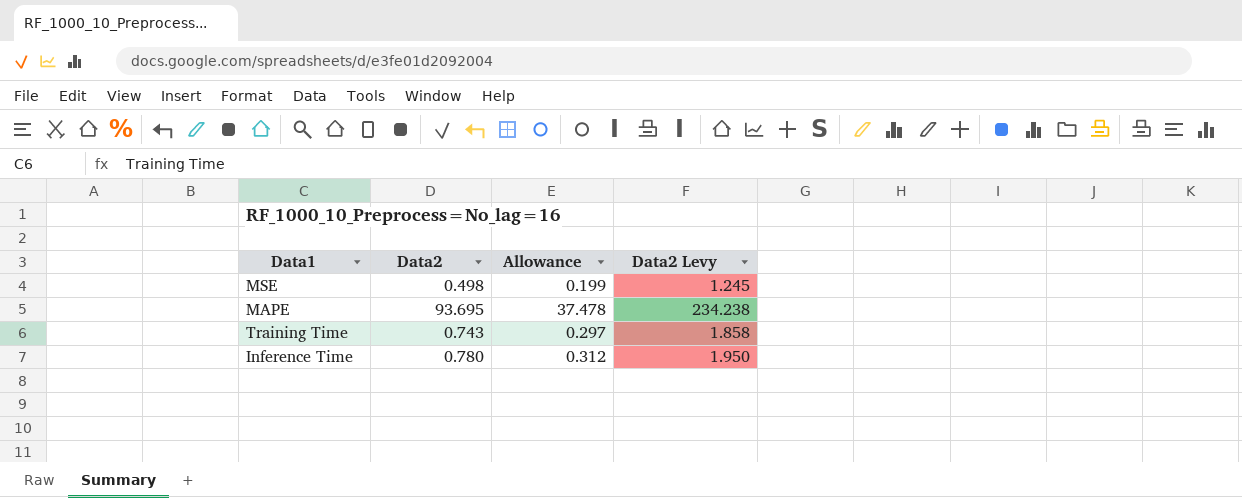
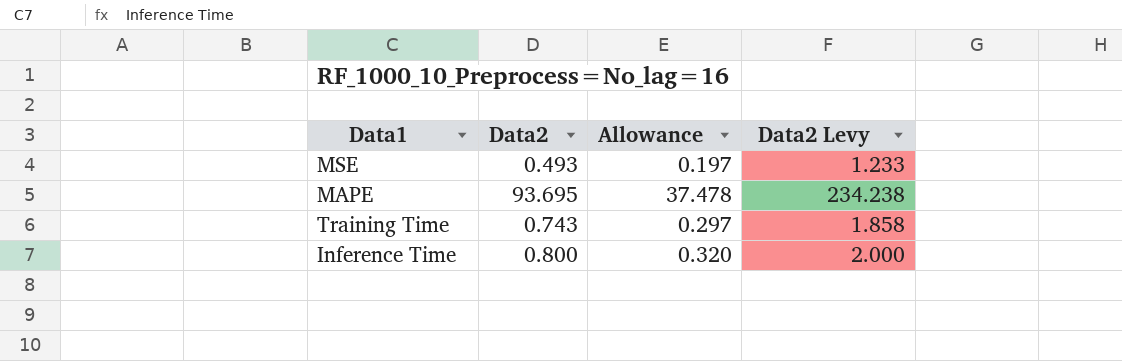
MSE | Data2: 0.498 -> 0.493
MSE | Allowance: 0.199 -> 0.197
MSE | Data2 Levy: 1.245 -> 1.233
Inference Time | Data2: 0.780 -> 0.800
Inference Time | Allowance: 0.312 -> 0.320
Inference Time | Data2 Levy: 1.950 -> 2.000

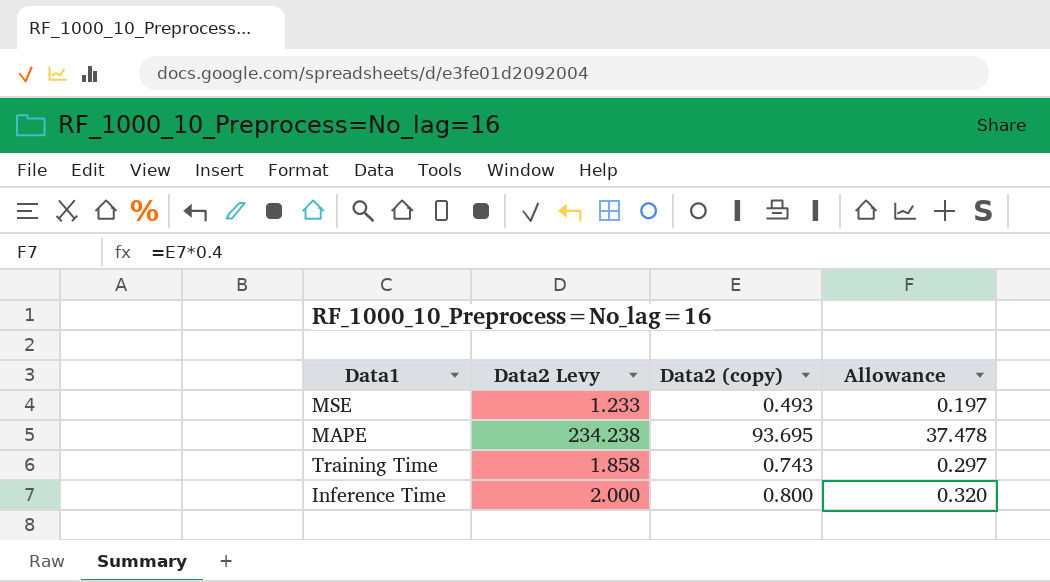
column Data2 Levy | position: 4 -> 2
column name: Data2 -> Data2 (copy)

